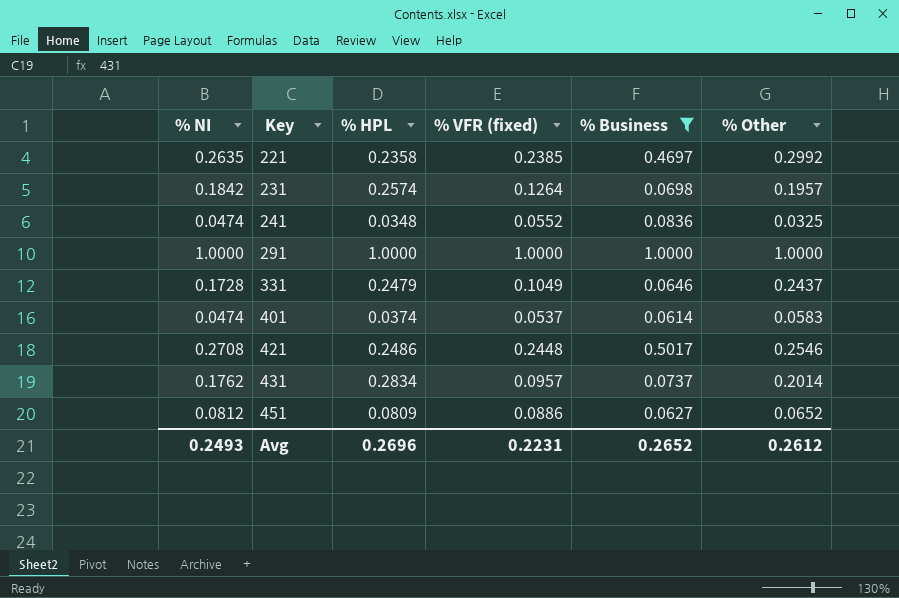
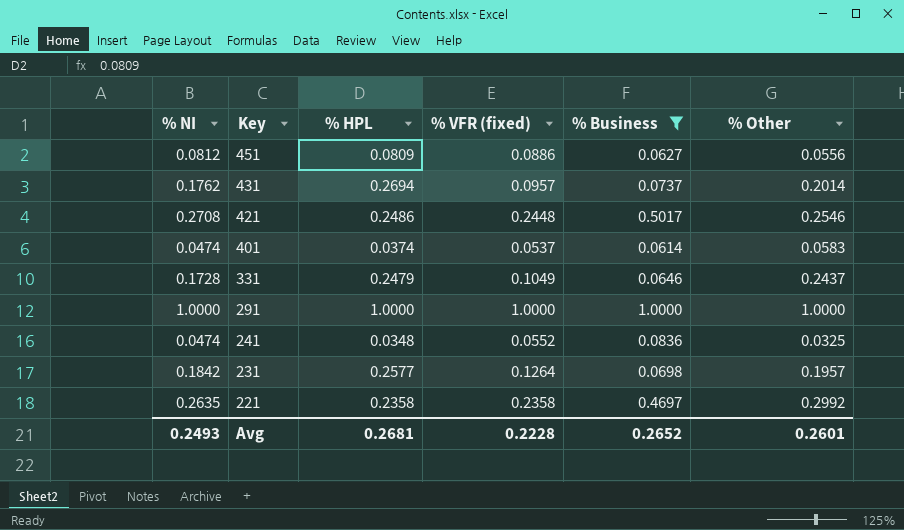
row order: Key ascending -> Key descending
451 | % Other: 0.0652 -> 0.0556
431 | % HPL: 0.2834 -> 0.2694
231 | % HPL: 0.2574 -> 0.2577
221 | % VFR (fixed): 0.2385 -> 0.2358
Avg | % HPL: 0.2696 -> 0.2681
Avg | % VFR (fixed): 0.2231 -> 0.2228
Avg | % Other: 0.2612 -> 0.2601

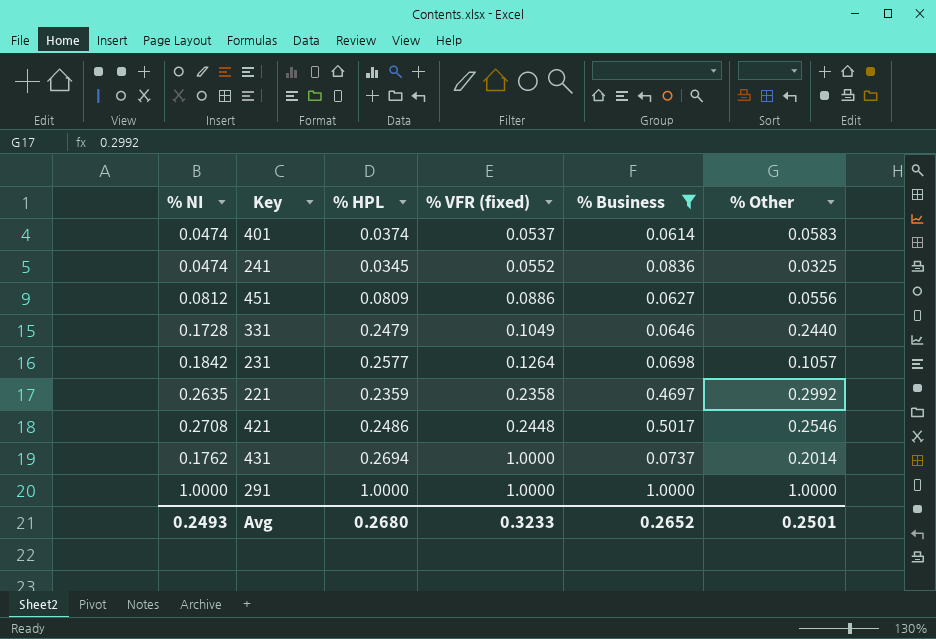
row order: Key descending -> % VFR (fixed) ascending
241 | % HPL: 0.0348 -> 0.0345
331 | % Other: 0.2437 -> 0.2440
231 | % Other: 0.1957 -> 0.1057
221 | % HPL: 0.2358 -> 0.2359
431 | % VFR (fixed): 0.0957 -> 1.0000
Avg | % HPL: 0.2681 -> 0.2680
Avg | % VFR (fixed): 0.2228 -> 0.3233
Avg | % Other: 0.2601 -> 0.2501

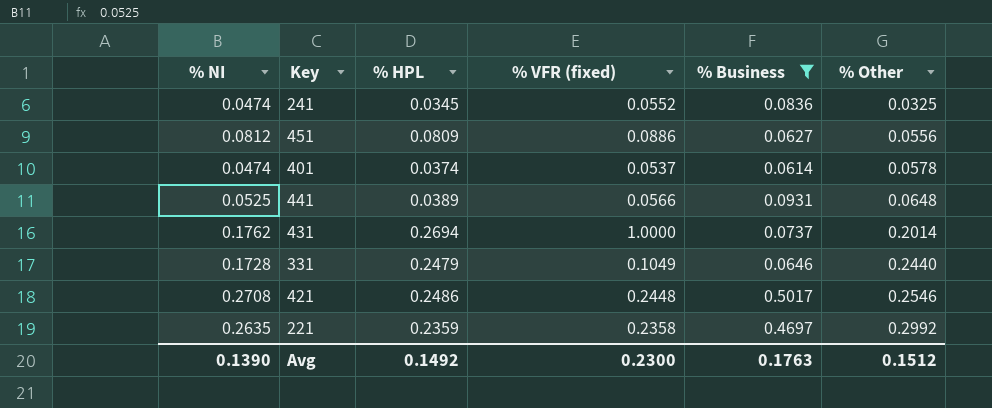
row order: % VFR (fixed) ascending -> % Other ascending
row 231: 0.1842 | 0.2577 | 0.1264 | 0.0698 | 0.1057 -> none
row 291: 1.0000 | 1.0000 | 1.0000 | 1.0000 | 1.0000 -> none
401 | % Other: 0.0583 -> 0.0578
row 441: none -> 0.0525 | 0.0389 | 0.0566 | 0.0931 | 0.0648
Avg | % NI: 0.2493 -> 0.1390
Avg | % HPL: 0.2680 -> 0.1492
Avg | % VFR (fixed): 0.3233 -> 0.2300
Avg | % Business: 0.2652 -> 0.1763
Avg | % Other: 0.2501 -> 0.1512

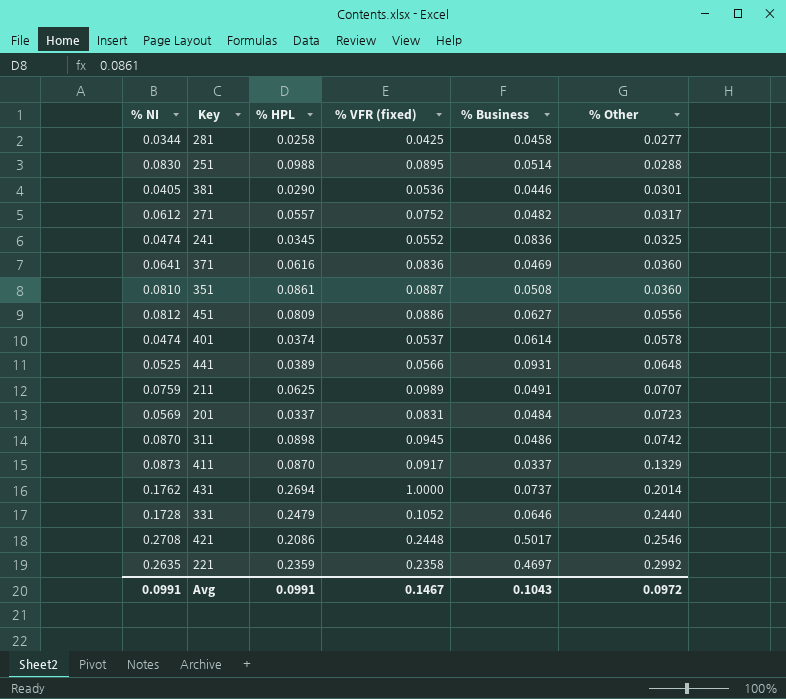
filter: % Business >= 0.0614 -> none
331 | % VFR (fixed): 0.1049 -> 0.1052
421 | % HPL: 0.2486 -> 0.2086
Avg | % NI: 0.1390 -> 0.0991
Avg | % HPL: 0.1492 -> 0.0991
Avg | % VFR (fixed): 0.2300 -> 0.1467
Avg | % Business: 0.1763 -> 0.1043
Avg | % Other: 0.1512 -> 0.0972

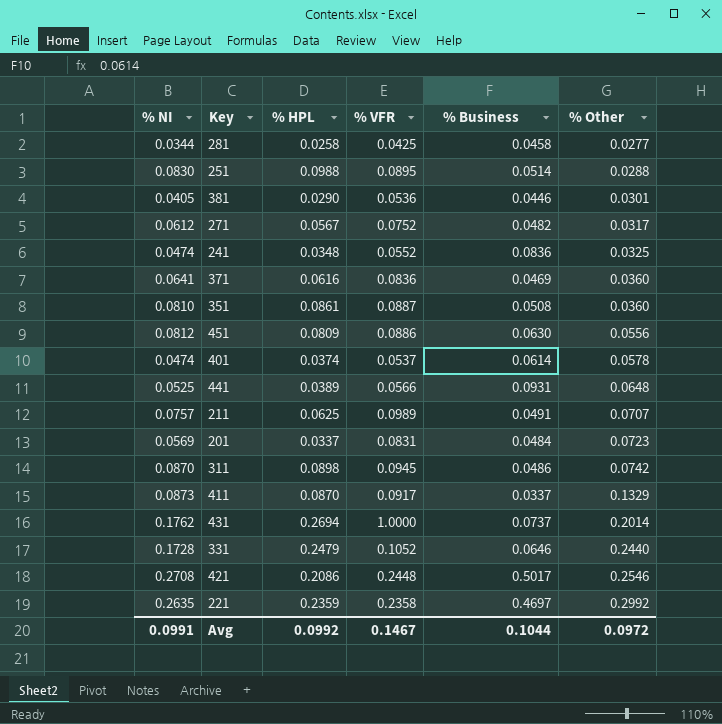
column name: % VFR (fixed) -> % VFR
271 | % HPL: 0.0557 -> 0.0567
241 | % HPL: 0.0345 -> 0.0348
451 | % Business: 0.0627 -> 0.0630
211 | % NI: 0.0759 -> 0.0757
Avg | % HPL: 0.0991 -> 0.0992
Avg | % Business: 0.1043 -> 0.1044

